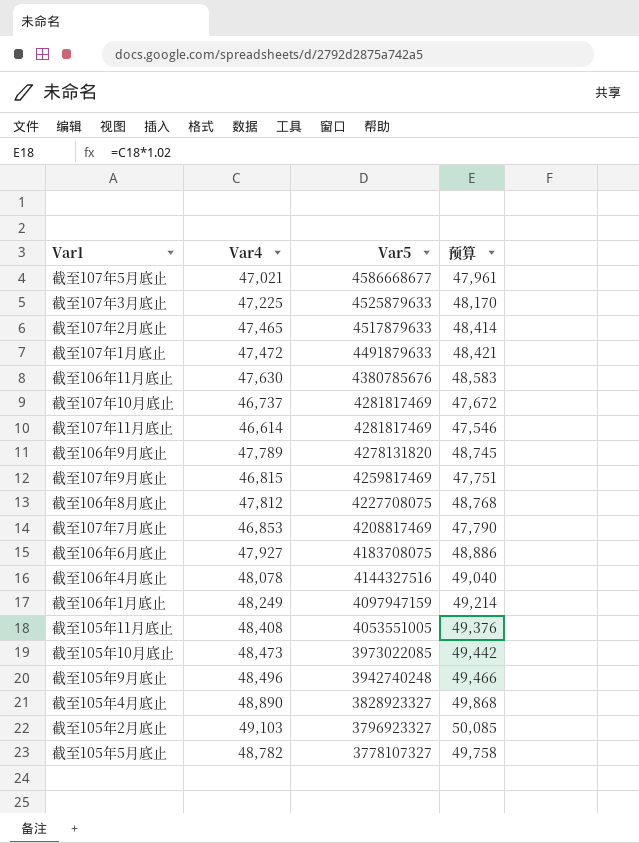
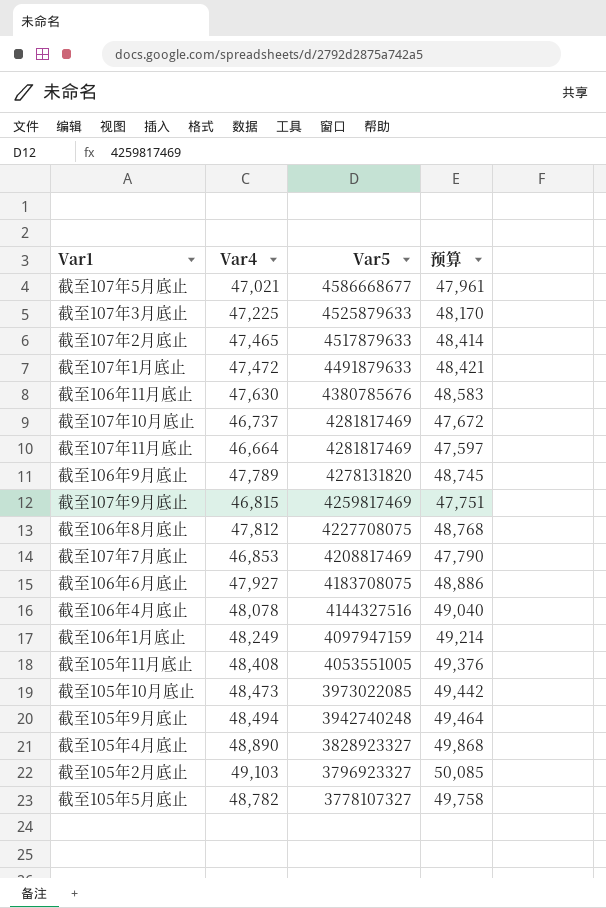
截至107年11月底止 | Var4: 46,614 -> 46,664
截至107年11月底止 | 预算: 47,546 -> 47,597
截至105年9月底止 | Var4: 48,496 -> 48,494
截至105年9月底止 | 预算: 49,466 -> 49,464

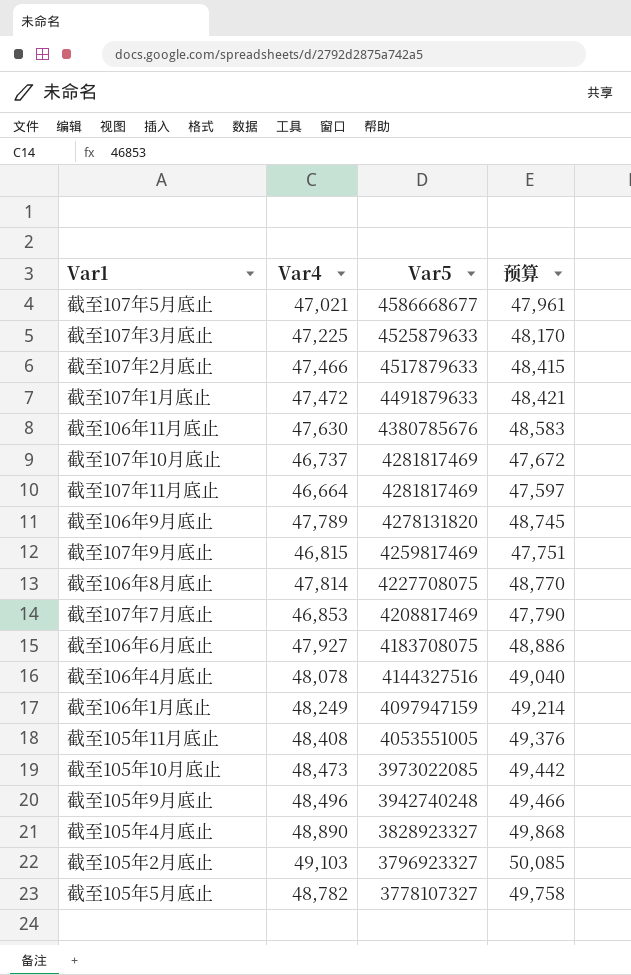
截至107年2月底止 | Var4: 47,465 -> 47,466
截至107年2月底止 | 预算: 48,414 -> 48,415
截至106年8月底止 | Var4: 47,812 -> 47,814
截至106年8月底止 | 预算: 48,768 -> 48,770
截至105年9月底止 | Var4: 48,494 -> 48,496
截至105年9月底止 | 预算: 49,464 -> 49,466

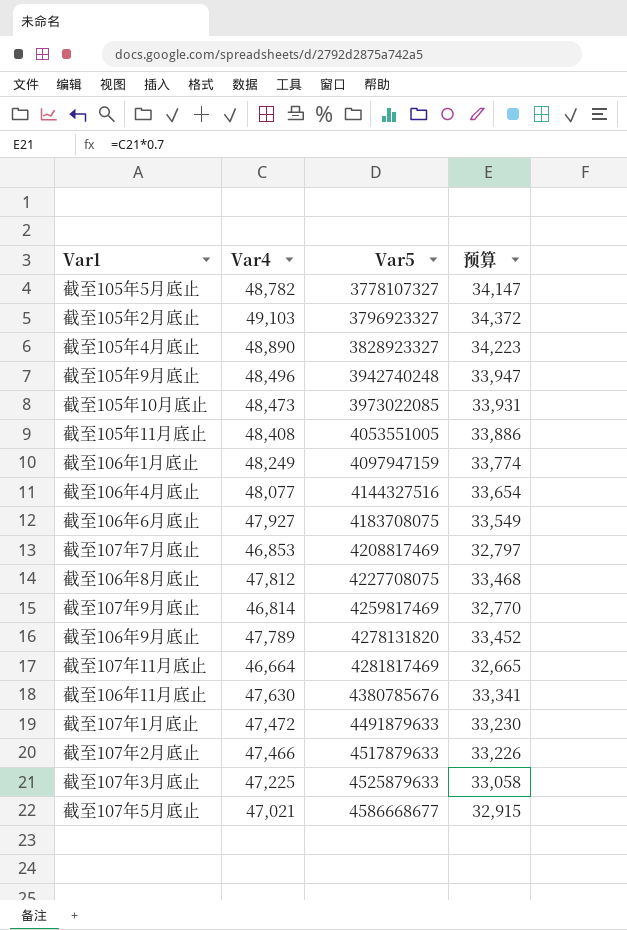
row order: Var5 descending -> Var5 ascending
column 预算 | formula: [Var4] * 1.02 -> [Var4] * 0.7
row 截至107年10月底止: 46,737 | 4281817469 | 47,672 -> none
截至106年4月底止 | Var4: 48,078 -> 48,077
截至106年8月底止 | Var4: 47,814 -> 47,812
截至107年9月底止 | Var4: 46,815 -> 46,814

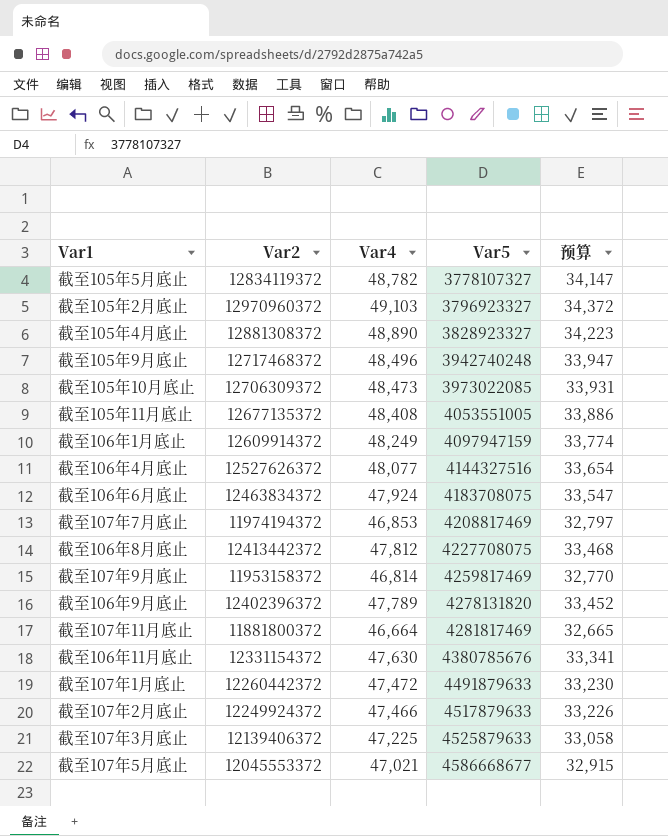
column Var2 | position: none -> 2
截至106年6月底止 | Var4: 47,927 -> 47,924
截至106年6月底止 | 预算: 33,549 -> 33,547

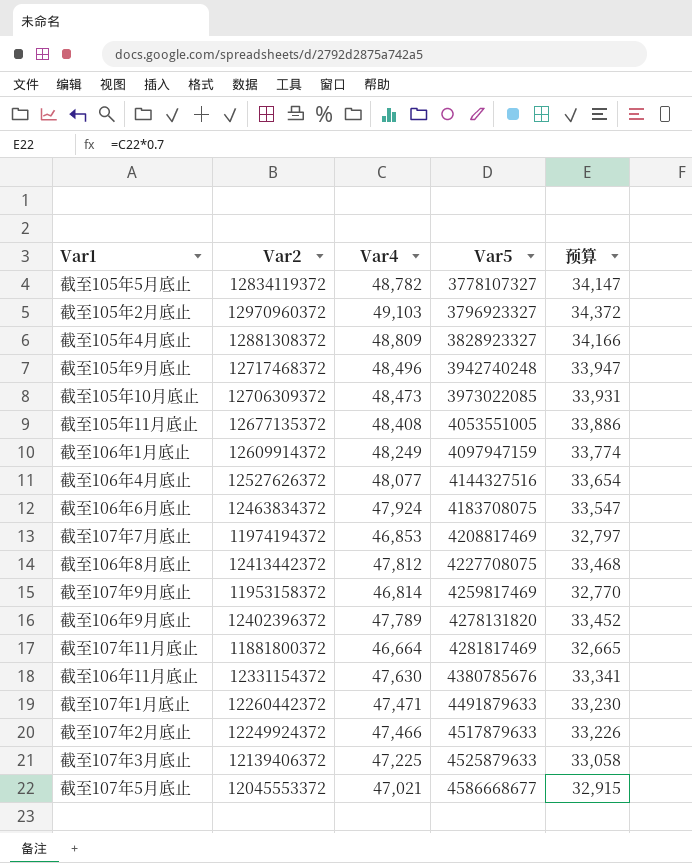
截至105年4月底止 | Var4: 48,890 -> 48,809
截至105年4月底止 | 预算: 34,223 -> 34,166
截至107年1月底止 | Var4: 47,472 -> 47,471

